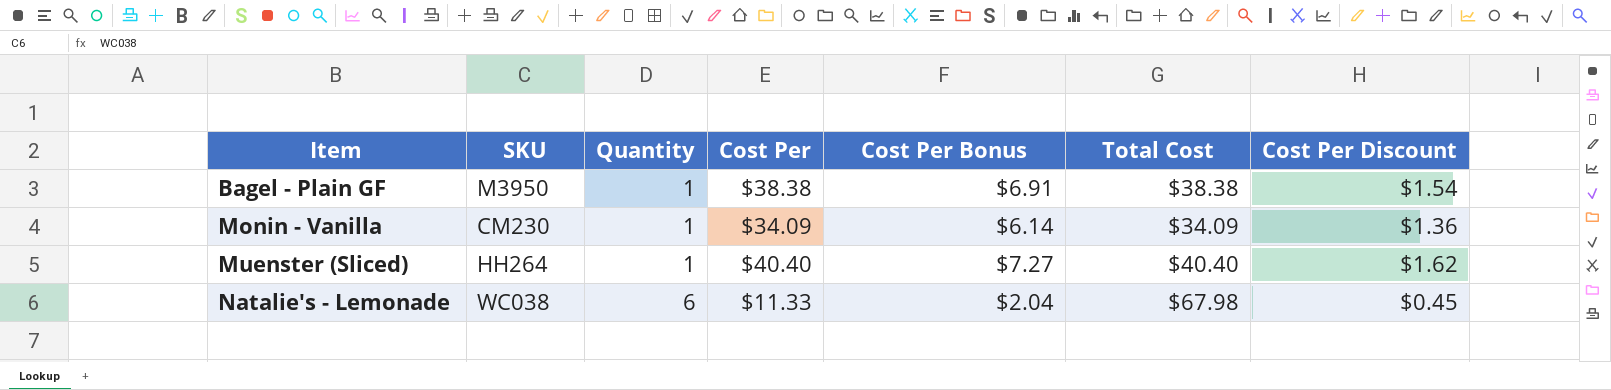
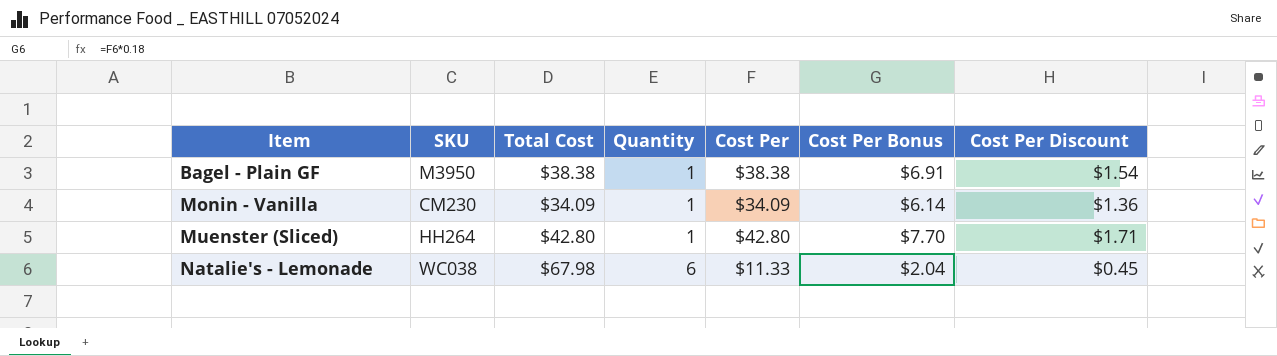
column Total Cost | position: 6 -> 3
Muenster (Sliced) | Total Cost: $40.40 -> $42.80
Muenster (Sliced) | Cost Per: $40.40 -> $42.80
Muenster (Sliced) | Cost Per Bonus: $7.27 -> $7.70
Muenster (Sliced) | Cost Per Discount: $1.62 -> $1.71

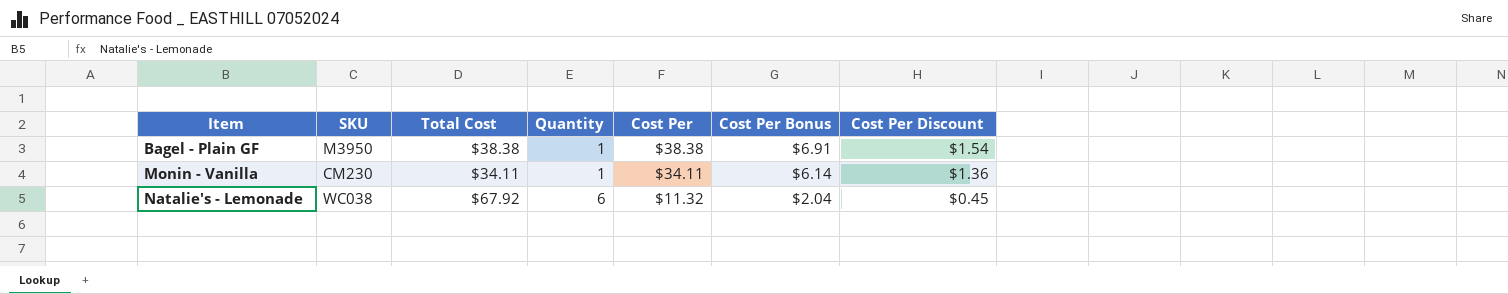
row Muenster (Sliced): HH264 | $42.80 | 1 | $42.80 | $7.70 | $1.71 -> none
Monin - Vanilla | Total Cost: $34.09 -> $34.11
Monin - Vanilla | Cost Per: $34.09 -> $34.11
Natalie's - Lemonade | Total Cost: $67.98 -> $67.92
Natalie's - Lemonade | Cost Per: $11.33 -> $11.32

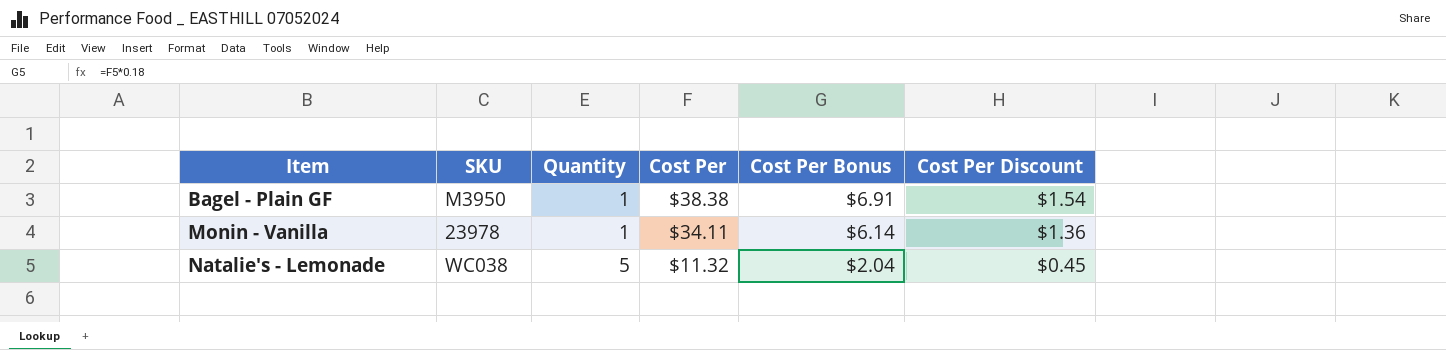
column Total Cost | formula: [Quantity] * [Cost Per] -> none
Monin - Vanilla | SKU: CM230 -> 23978
Natalie's - Lemonade | Quantity: 6 -> 5

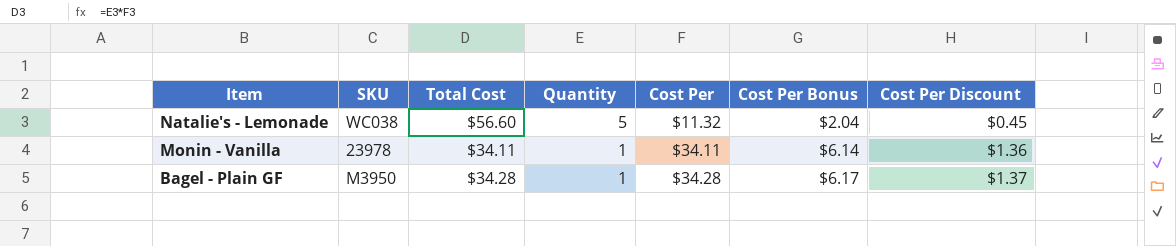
row order: Item ascending -> Item descending
column Total Cost | formula: none -> [Quantity] * [Cost Per]
Bagel - Plain GF | Cost Per: $38.38 -> $34.28
Bagel - Plain GF | Cost Per Bonus: $6.91 -> $6.17
Bagel - Plain GF | Cost Per Discount: $1.54 -> $1.37

